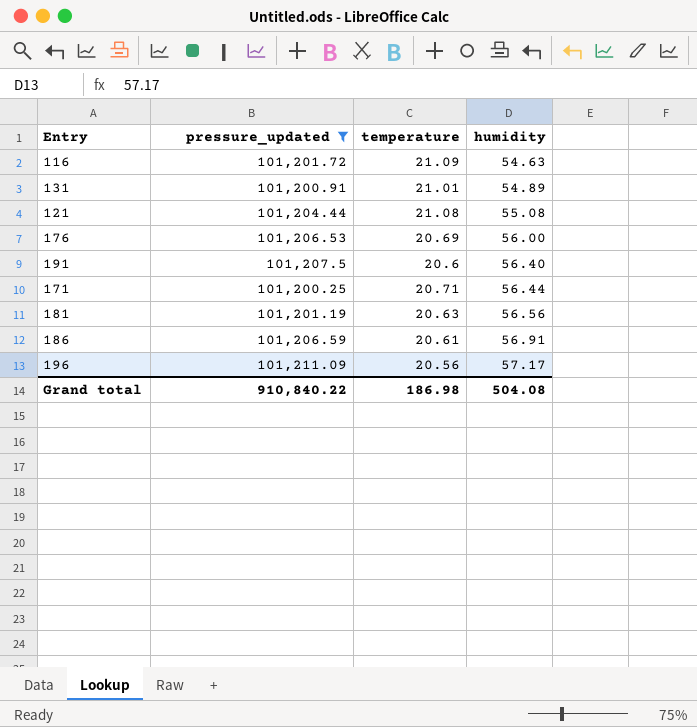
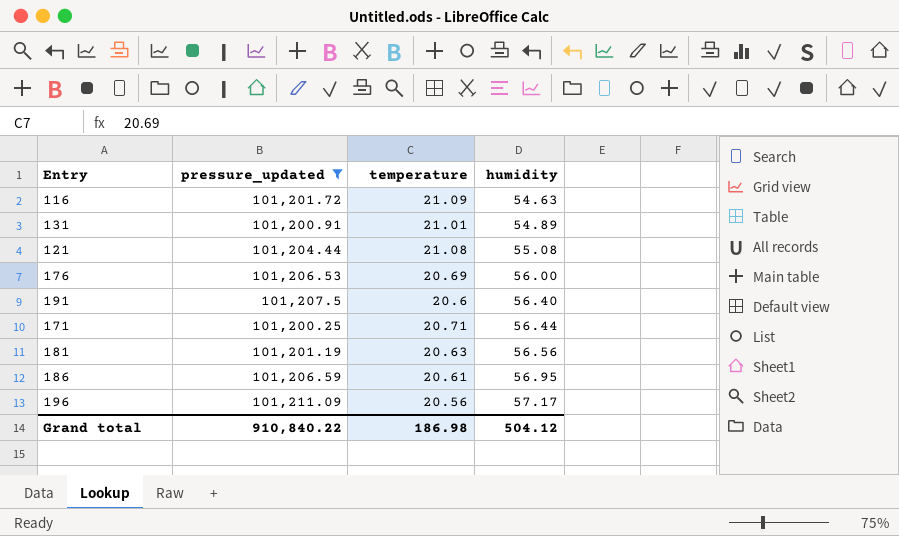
186 | humidity: 56.91 -> 56.95
Grand total | humidity: 504.08 -> 504.12

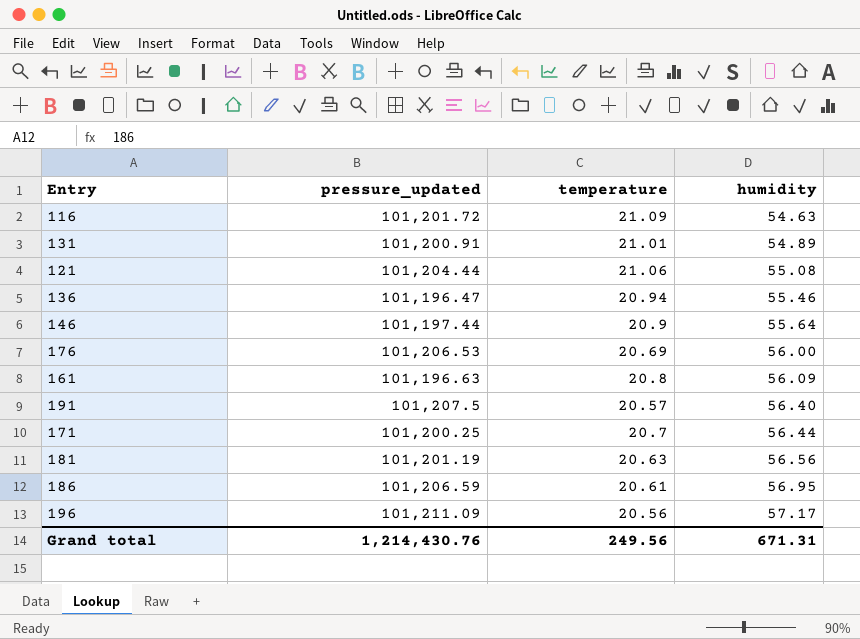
filter: pressure_updated >= 101,200.25 -> none
121 | temperature: 21.08 -> 21.06
191 | temperature: 20.6 -> 20.57
171 | temperature: 20.71 -> 20.7
Grand total | pressure_updated: 910,840.22 -> 1,214,430.76
Grand total | temperature: 186.98 -> 249.56
Grand total | humidity: 504.12 -> 671.31

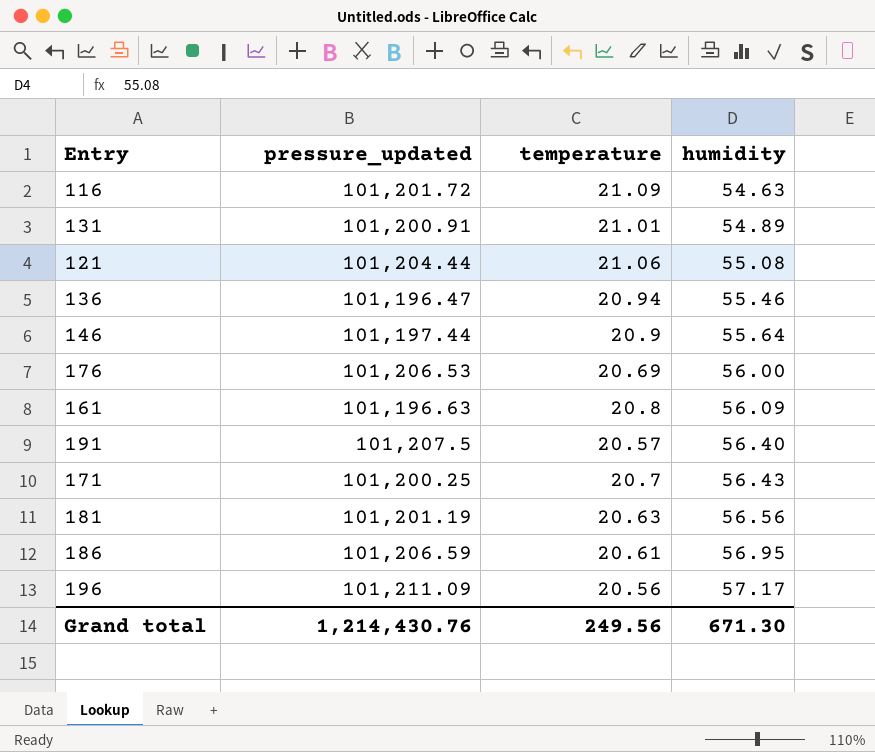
171 | humidity: 56.44 -> 56.43
Grand total | humidity: 671.31 -> 671.30

